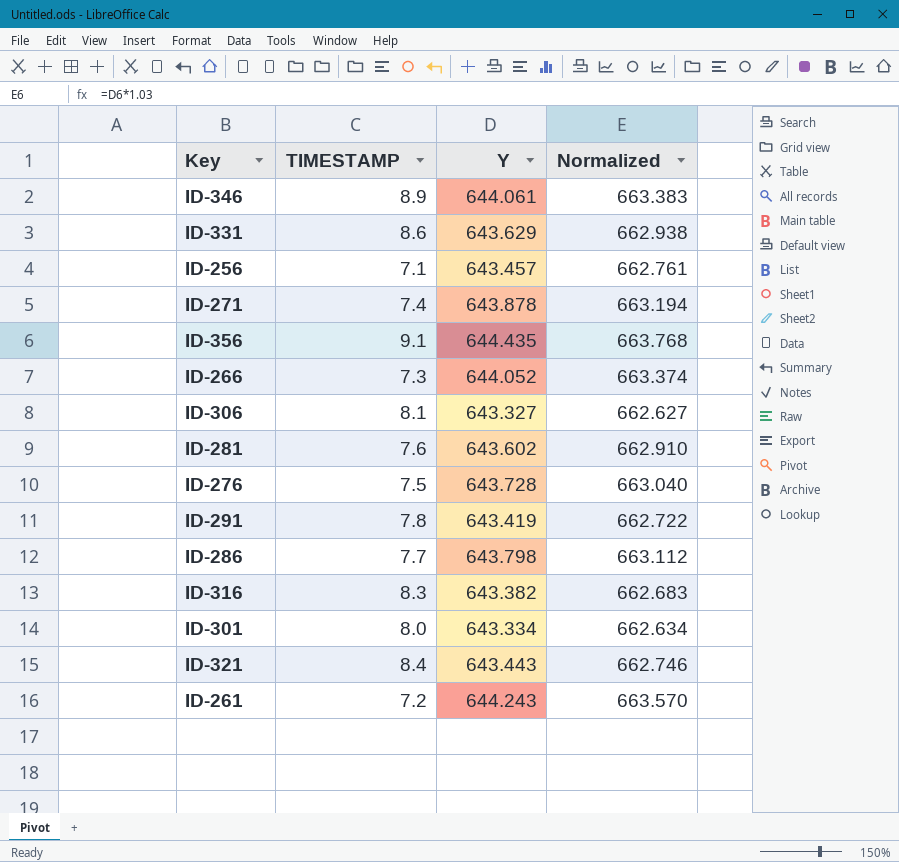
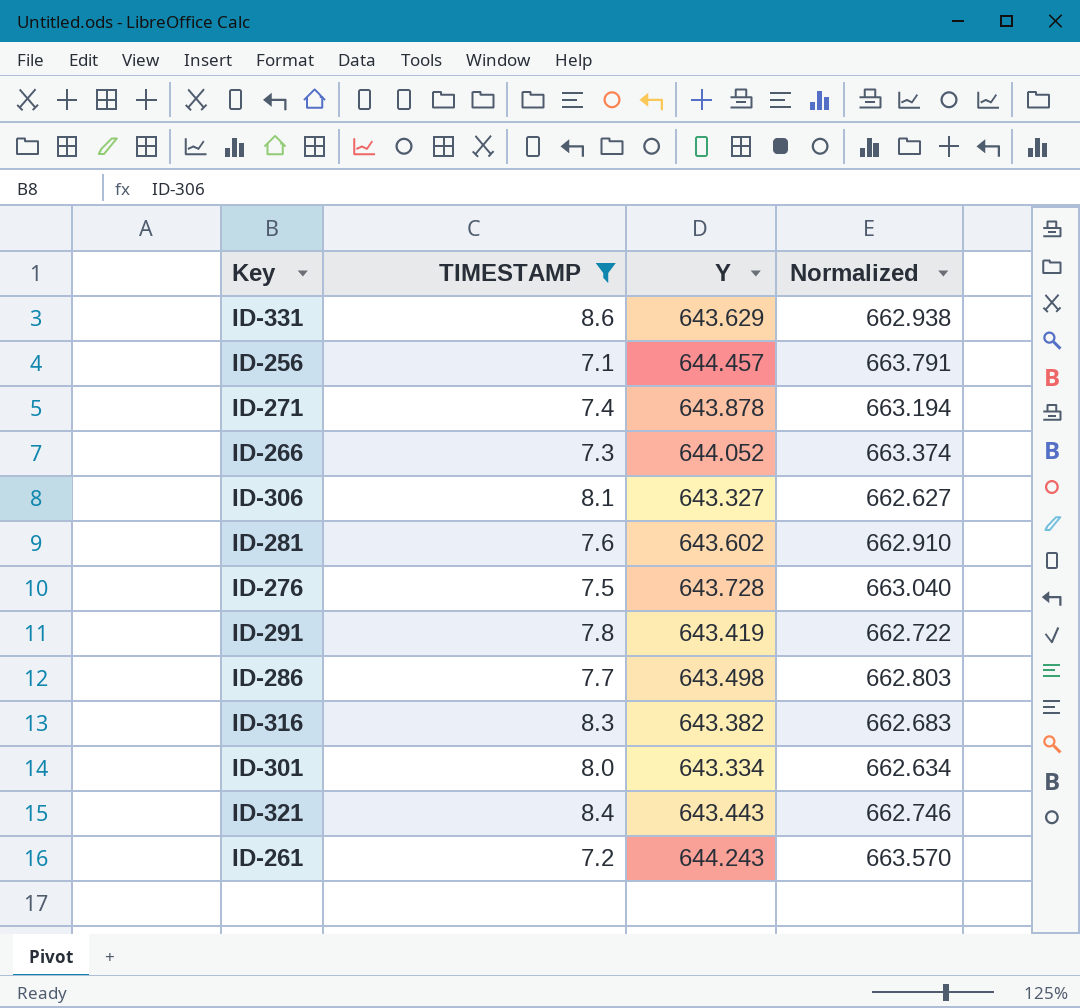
filter: none -> TIMESTAMP <= 8.6
ID-256 | Y: 643.457 -> 644.457
ID-256 | Normalized: 662.761 -> 663.791
ID-286 | Y: 643.798 -> 643.498
ID-286 | Normalized: 663.112 -> 662.803

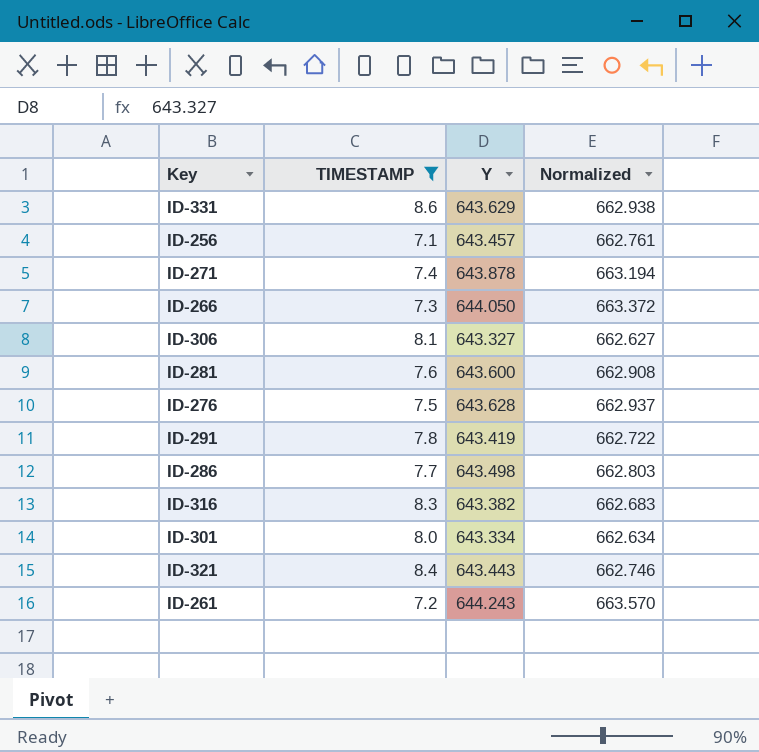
ID-256 | Y: 644.457 -> 643.457
ID-256 | Normalized: 663.791 -> 662.761
ID-266 | Y: 644.052 -> 644.050
ID-266 | Normalized: 663.374 -> 663.372
ID-281 | Y: 643.602 -> 643.600
ID-281 | Normalized: 662.910 -> 662.908
ID-276 | Y: 643.728 -> 643.628
ID-276 | Normalized: 663.040 -> 662.937

